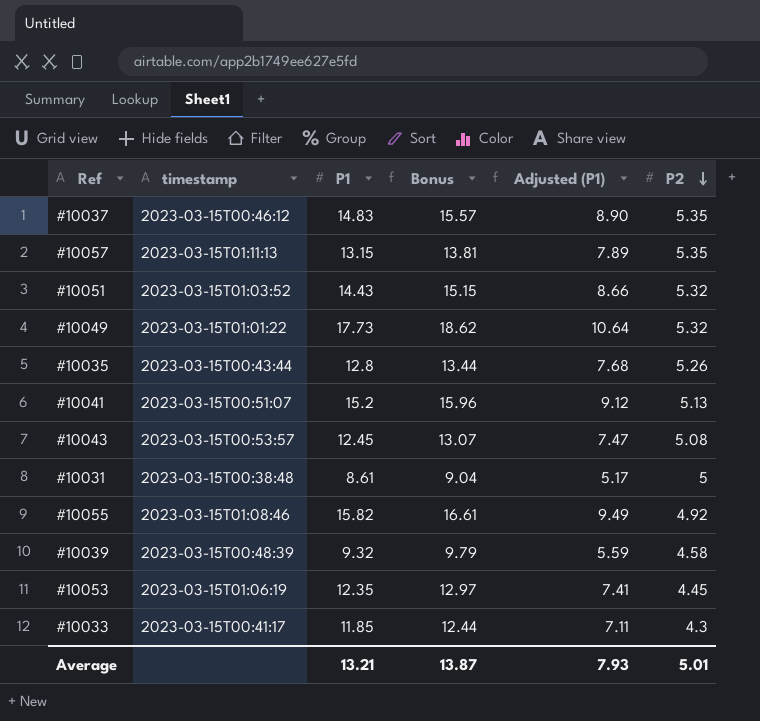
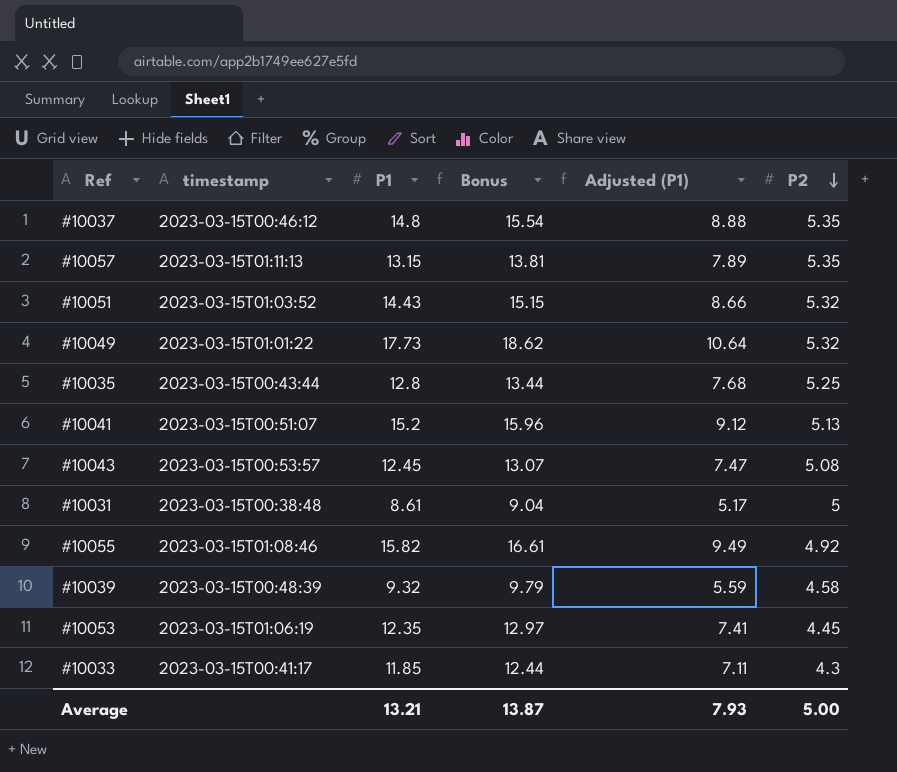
#10037 | P1: 14.83 -> 14.8
#10037 | Bonus: 15.57 -> 15.54
#10037 | Adjusted (P1): 8.90 -> 8.88
#10035 | P2: 5.26 -> 5.25
Average | P2: 5.01 -> 5.00

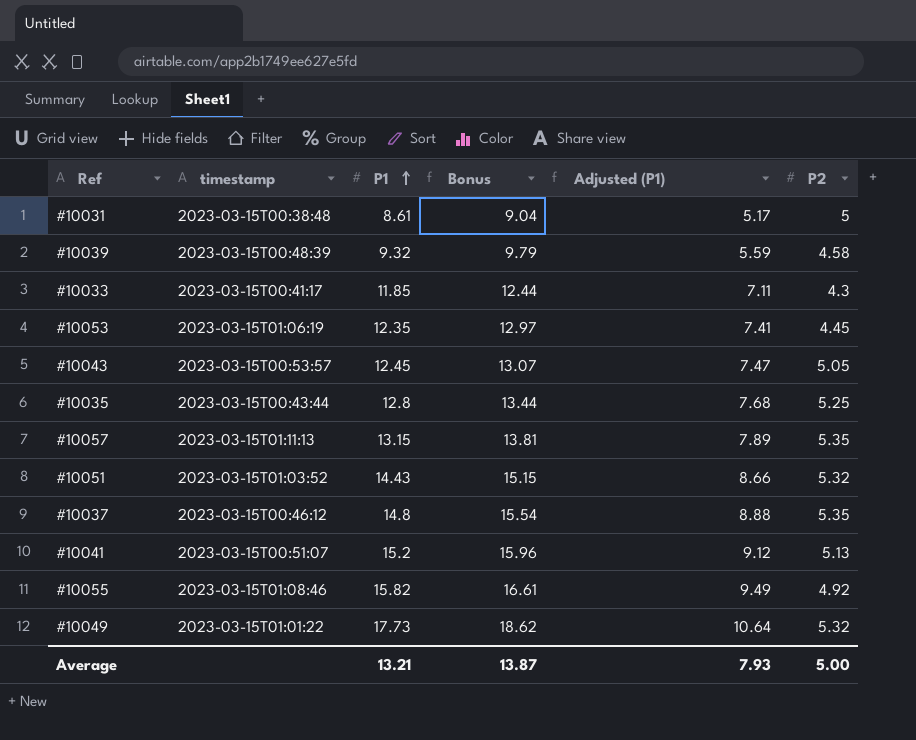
row order: P2 descending -> P1 ascending
#10043 | P2: 5.08 -> 5.05

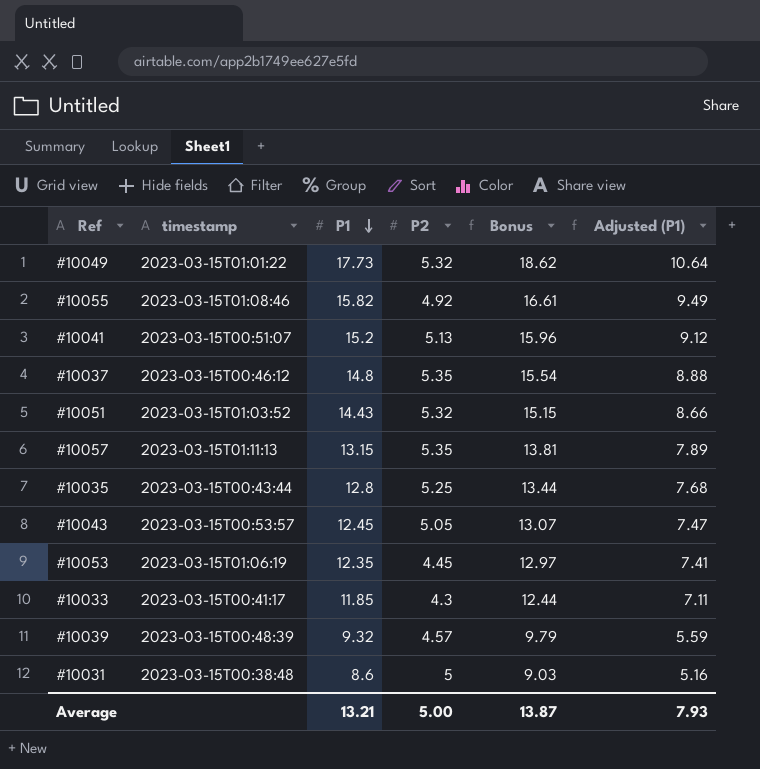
row order: P1 ascending -> P1 descending
column P2 | position: 6 -> 4
#10039 | P2: 4.58 -> 4.57
#10031 | P1: 8.61 -> 8.6
#10031 | Bonus: 9.04 -> 9.03
#10031 | Adjusted (P1): 5.17 -> 5.16

